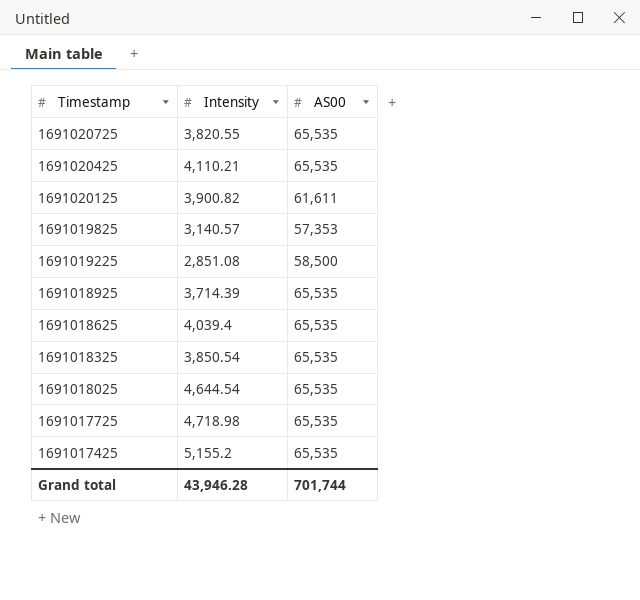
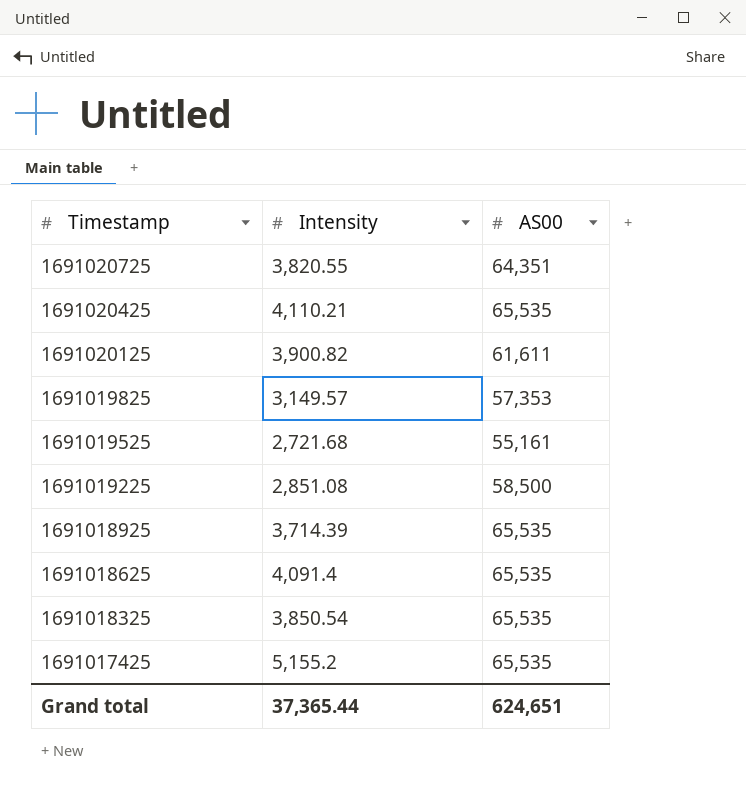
row 1691018025: 4,644.54 | 65,535 -> none
row 1691017725: 4,718.98 | 65,535 -> none
1691020725 | AS00: 65,535 -> 64,351
1691019825 | Intensity: 3,140.57 -> 3,149.57
row 1691019525: none -> 2,721.68 | 55,161
1691018625 | Intensity: 4,039.4 -> 4,091.4
Grand total | Intensity: 43,946.28 -> 37,365.44
Grand total | AS00: 701,744 -> 624,651

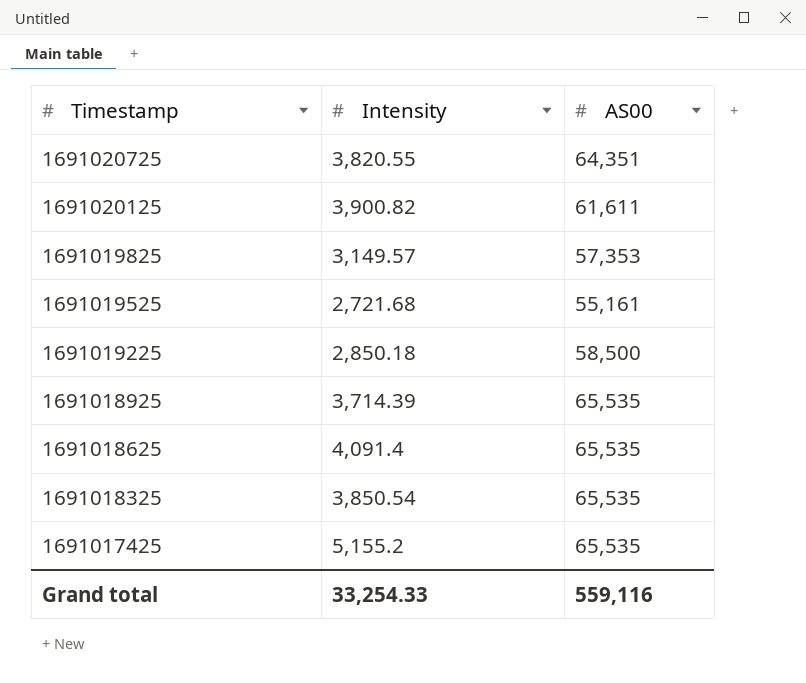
row 1691020425: 4,110.21 | 65,535 -> none
1691019225 | Intensity: 2,851.08 -> 2,850.18
Grand total | Intensity: 37,365.44 -> 33,254.33
Grand total | AS00: 624,651 -> 559,116

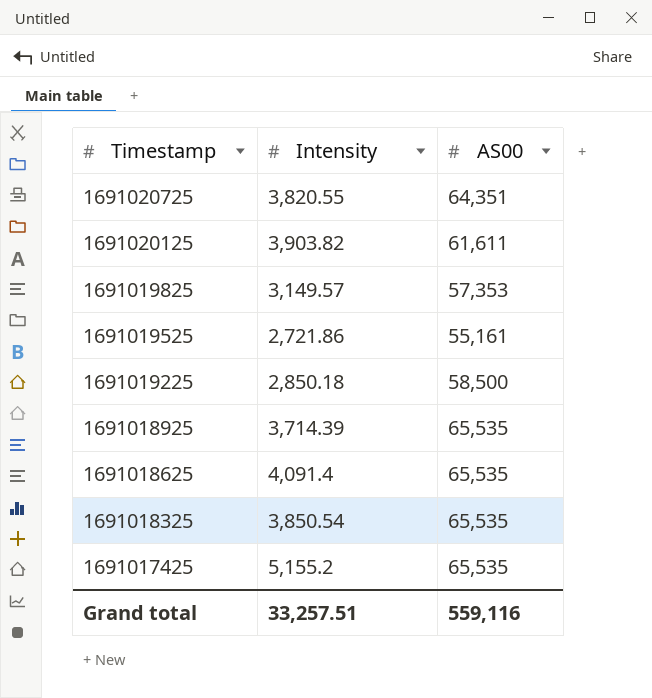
1691020125 | Intensity: 3,900.82 -> 3,903.82
1691019525 | Intensity: 2,721.68 -> 2,721.86
Grand total | Intensity: 33,254.33 -> 33,257.51

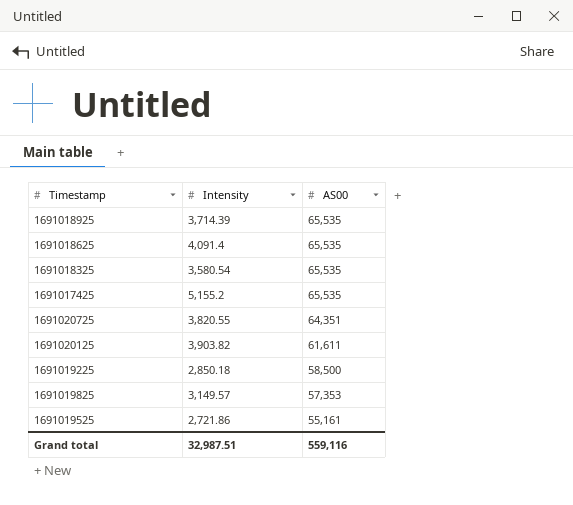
row order: Timestamp descending -> AS00 descending
1691018325 | Intensity: 3,850.54 -> 3,580.54
Grand total | Intensity: 33,257.51 -> 32,987.51

